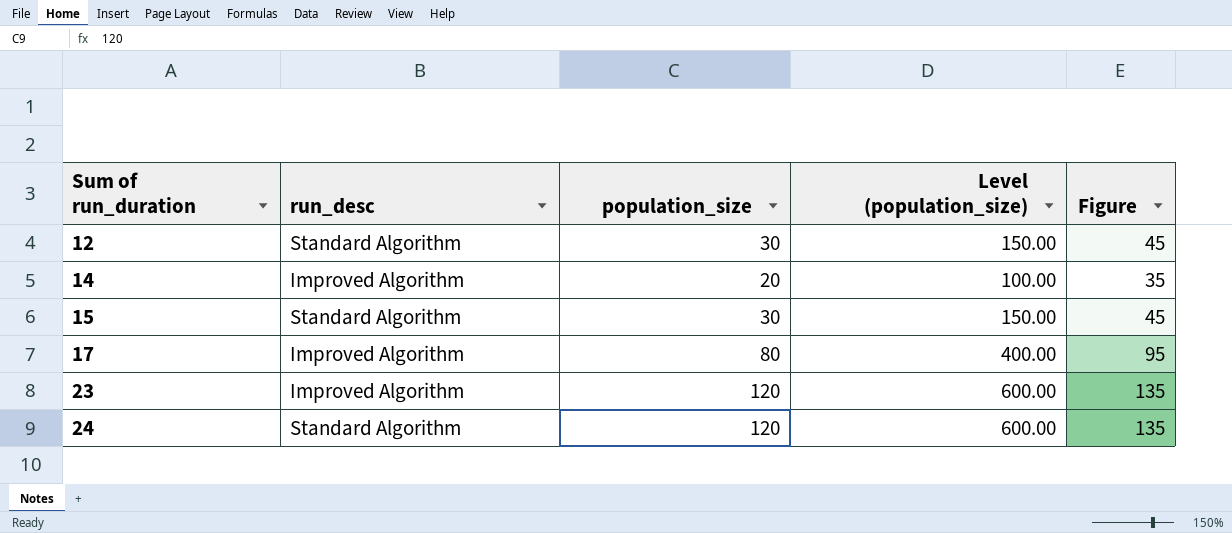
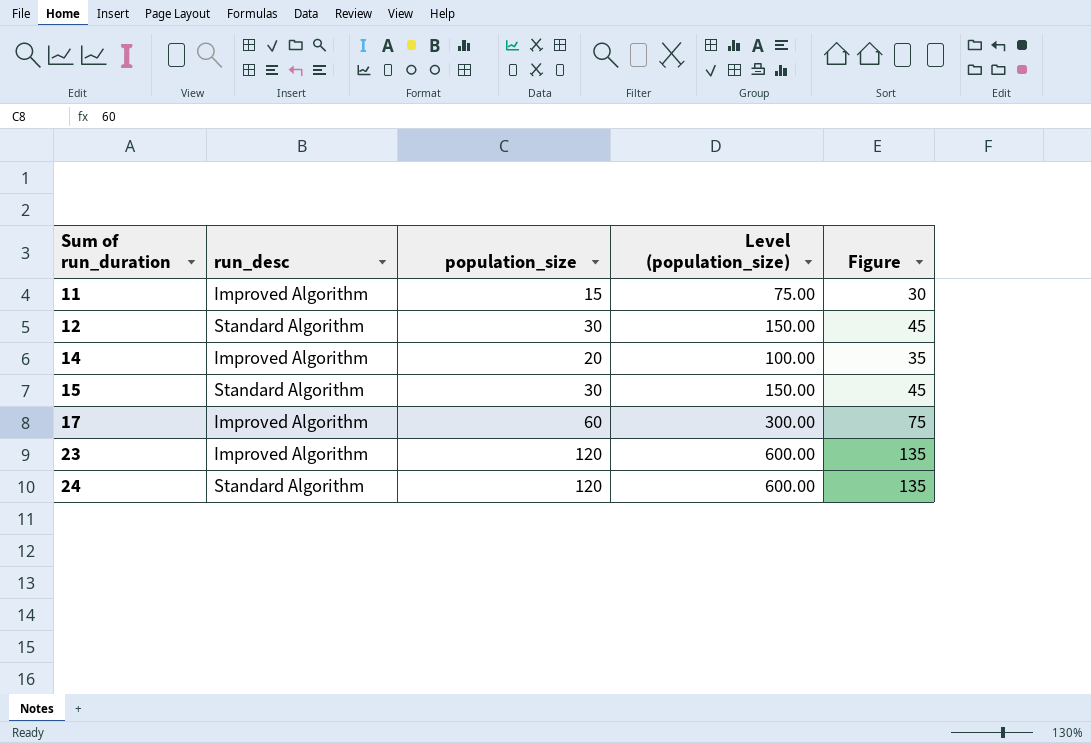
row 11: none -> Improved Algorithm | 15 | 75.00 | 30
17 | population_size: 80 -> 60
17 | Level (population_size): 400.00 -> 300.00
17 | Figure: 95 -> 75

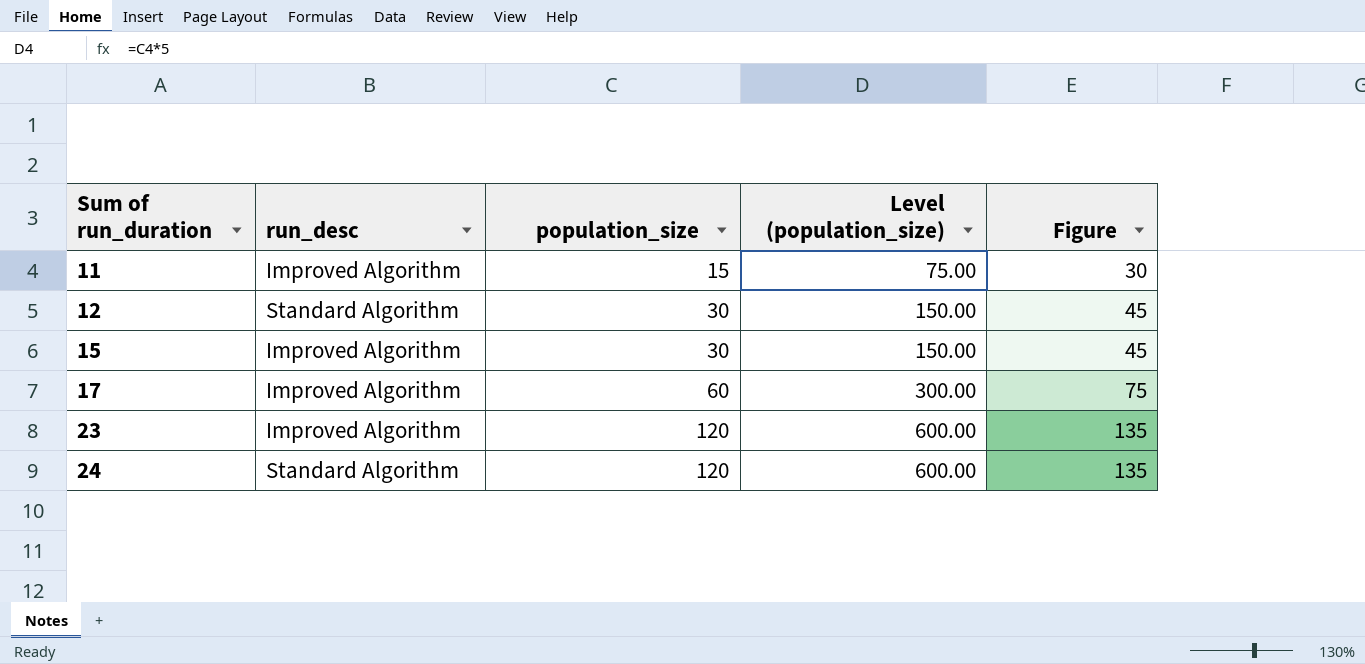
row 14: Improved Algorithm | 20 | 100.00 | 35 -> none
15 | run_desc: Standard Algorithm -> Improved Algorithm

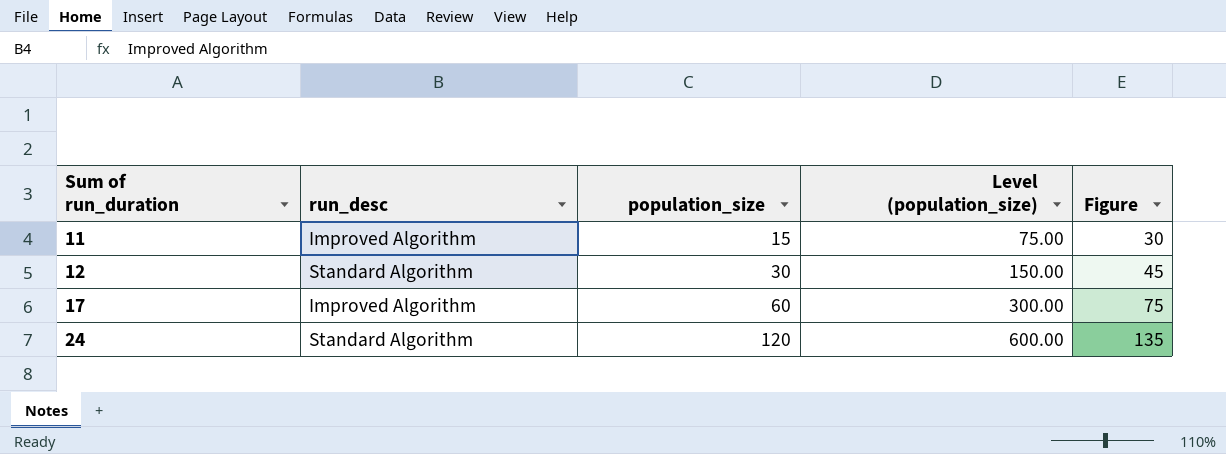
row 15: Improved Algorithm | 30 | 150.00 | 45 -> none
row 23: Improved Algorithm | 120 | 600.00 | 135 -> none

